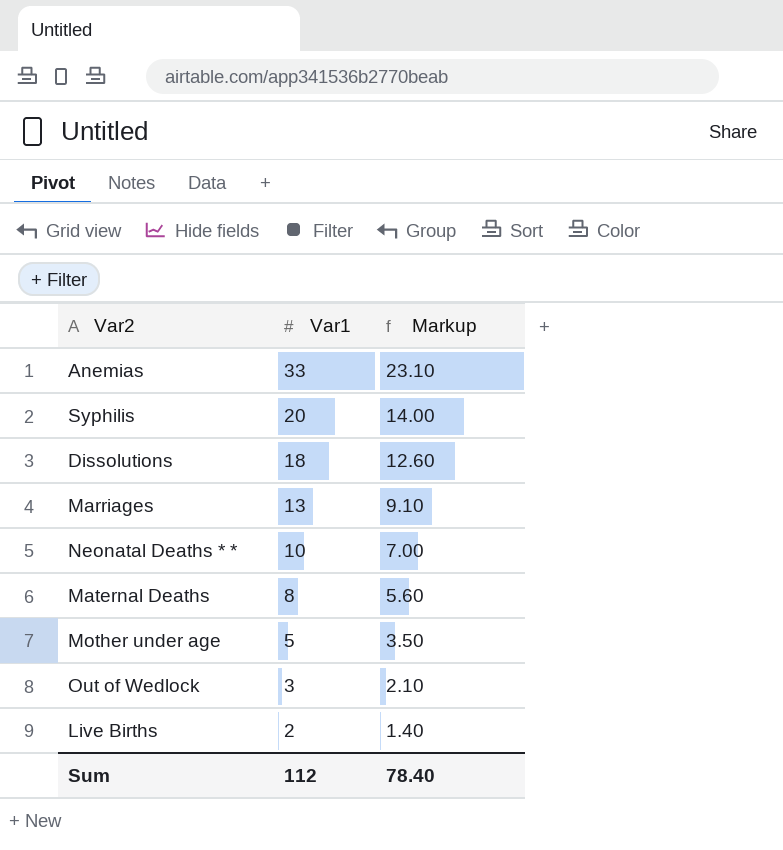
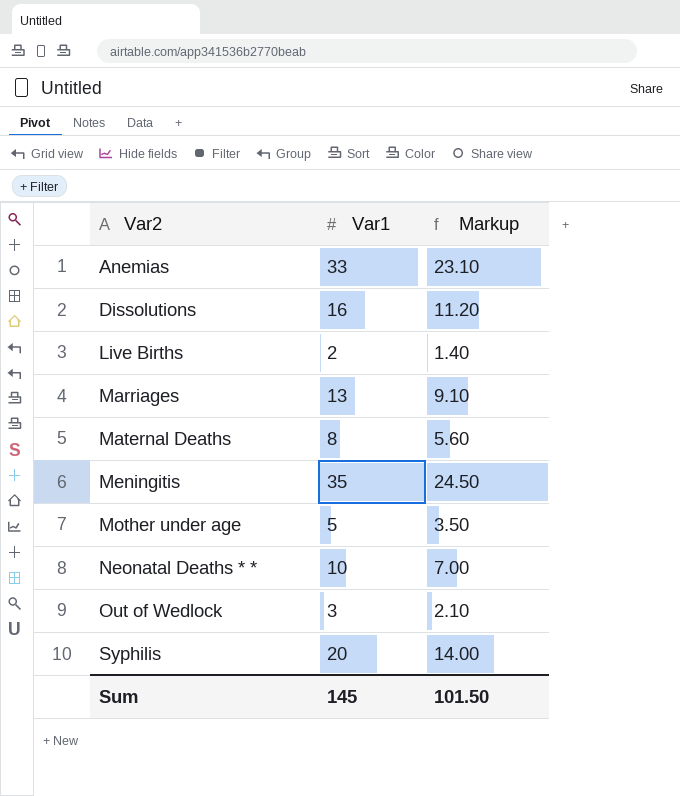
row order: Var1 descending -> Var2 ascending
Dissolutions | Var1: 18 -> 16
Dissolutions | Markup: 12.60 -> 11.20
row Meningitis: none -> 35 | 24.50
Sum | Var1: 112 -> 145
Sum | Markup: 78.40 -> 101.50

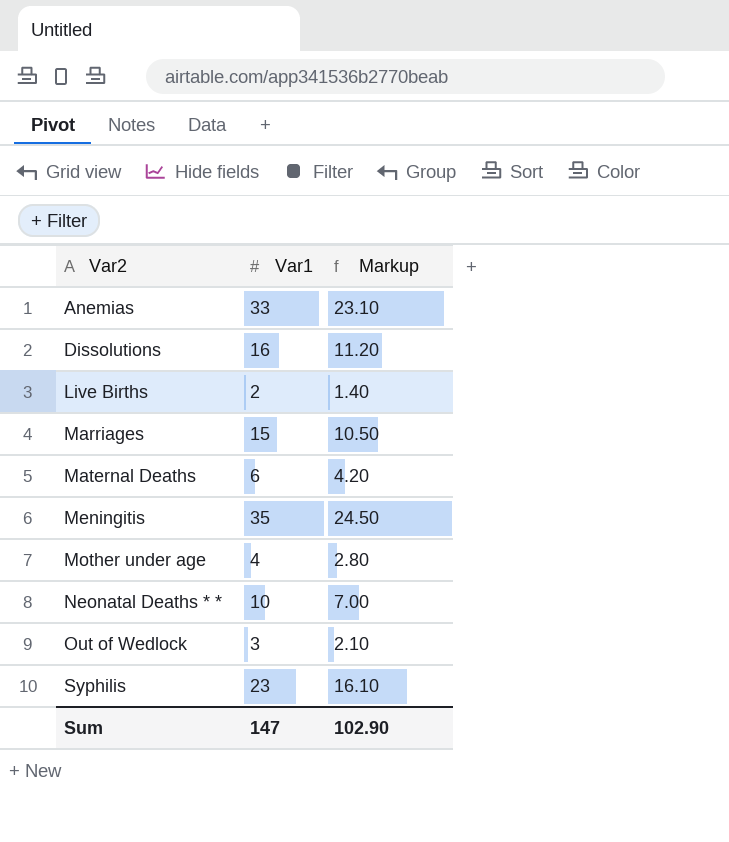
Marriages | Var1: 13 -> 15
Marriages | Markup: 9.10 -> 10.50
Maternal Deaths | Var1: 8 -> 6
Maternal Deaths | Markup: 5.60 -> 4.20
Mother under age | Var1: 5 -> 4
Mother under age | Markup: 3.50 -> 2.80
Syphilis | Var1: 20 -> 23
Syphilis | Markup: 14.00 -> 16.10
Sum | Var1: 145 -> 147
Sum | Markup: 101.50 -> 102.90

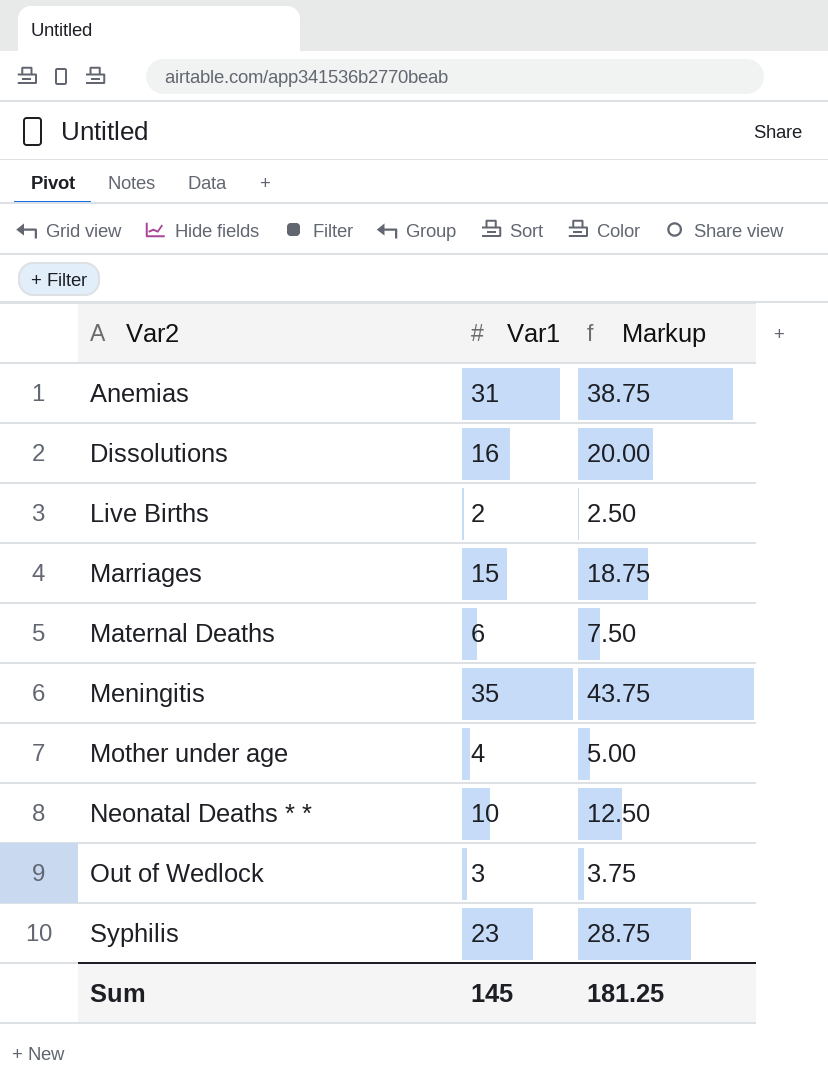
column Markup | formula: [Var1] * 0.7 -> [Var1] * 1.25
Anemias | Var1: 33 -> 31
Sum | Var1: 147 -> 145
Sum | Markup: 102.90 -> 181.25

